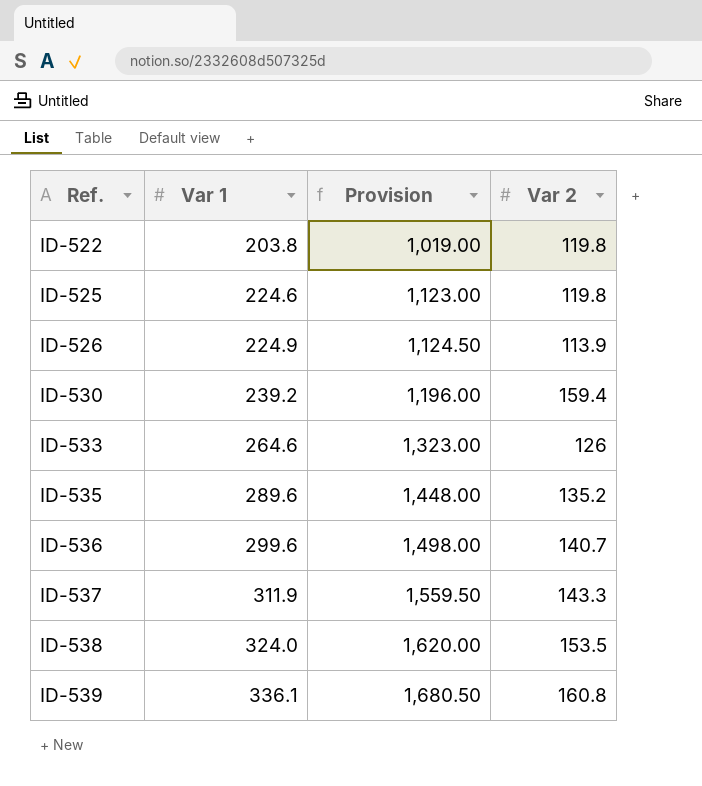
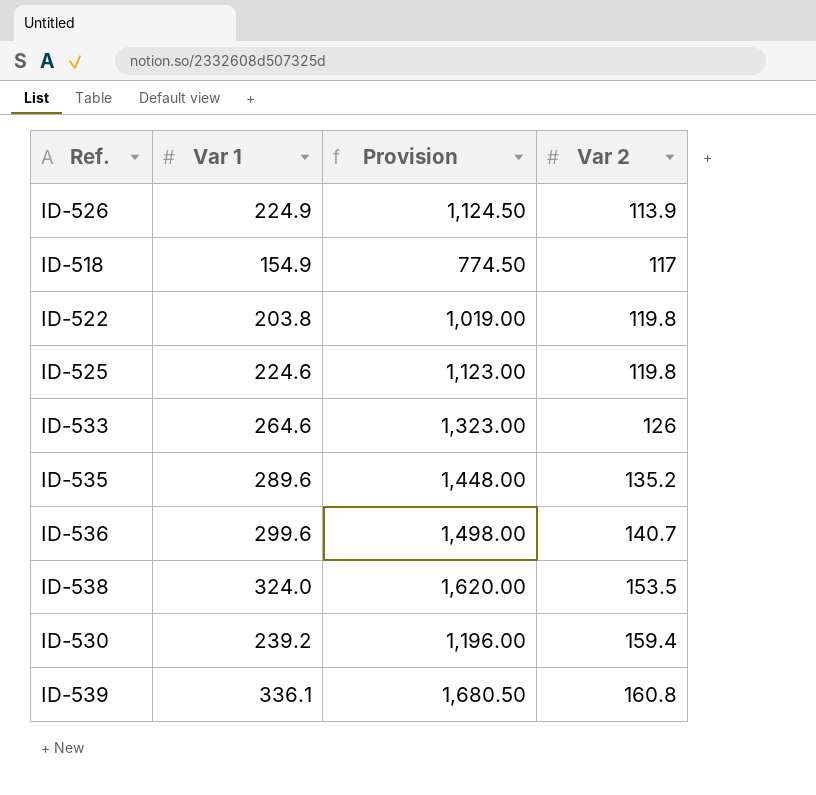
row order: Ref. ascending -> Var 2 ascending
row ID-537: 311.9 | 1,559.50 | 143.3 -> none
row ID-518: none -> 154.9 | 774.50 | 117

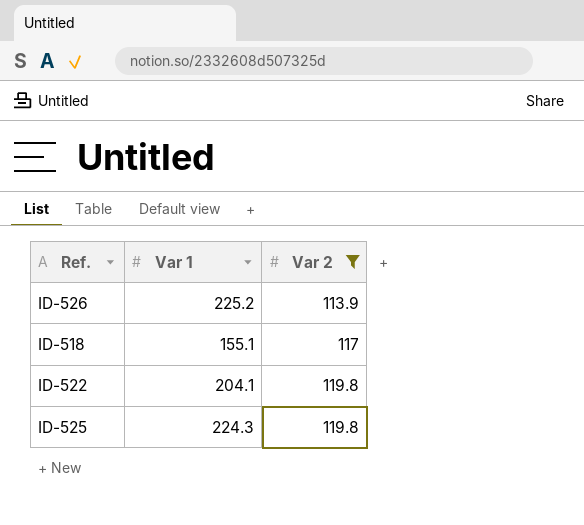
filter: none -> Var 2 <= 119.8
column Provision | formula: [Var 1] * 5 -> none
ID-526 | Var 1: 224.9 -> 225.2
ID-518 | Var 1: 154.9 -> 155.1
ID-522 | Var 1: 203.8 -> 204.1
ID-525 | Var 1: 224.6 -> 224.3

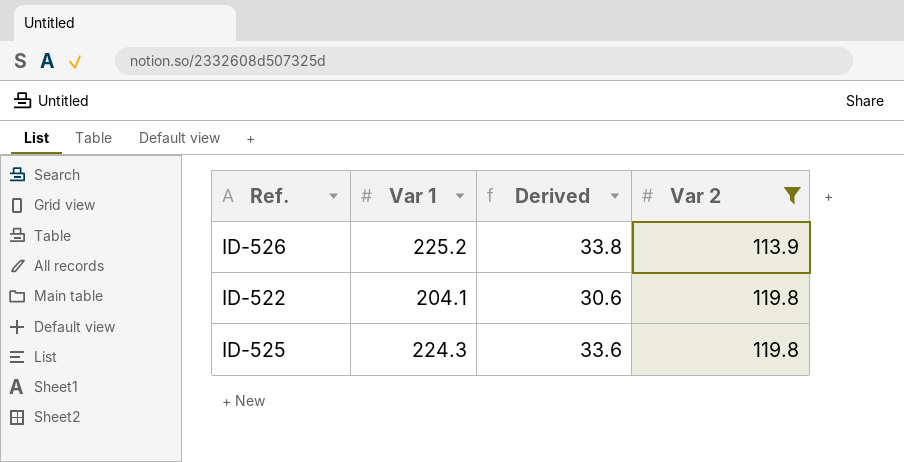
column Derived | formula: none -> [Var 1] * 0.15
row ID-518: 155.1 | 117 -> none

